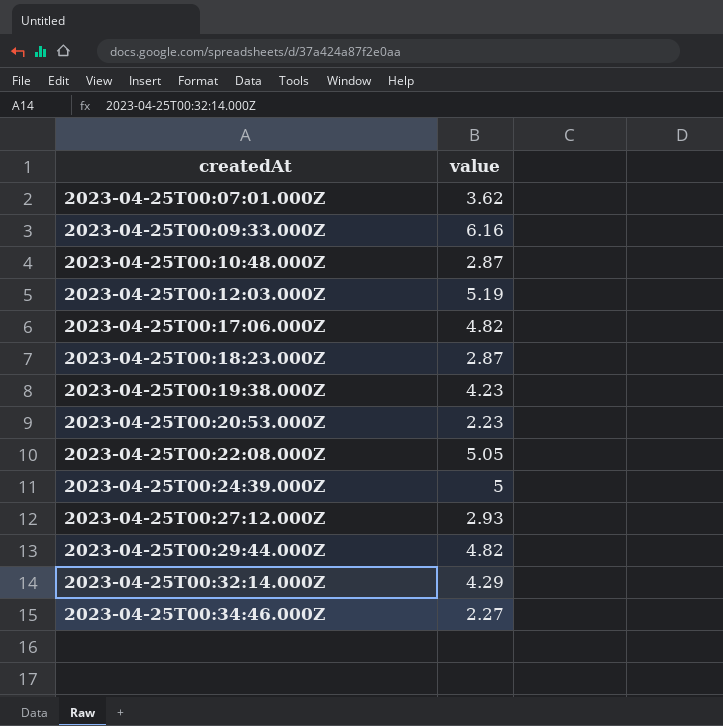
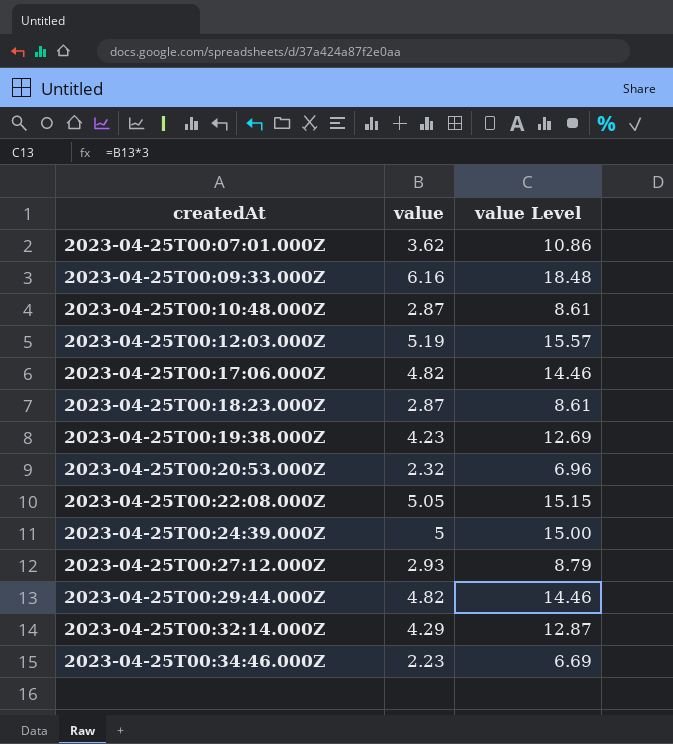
column value Level | formula: none -> [value] * 3
2023-04-25T00:20:53.000Z | value: 2.23 -> 2.32
2023-04-25T00:34:46.000Z | value: 2.27 -> 2.23

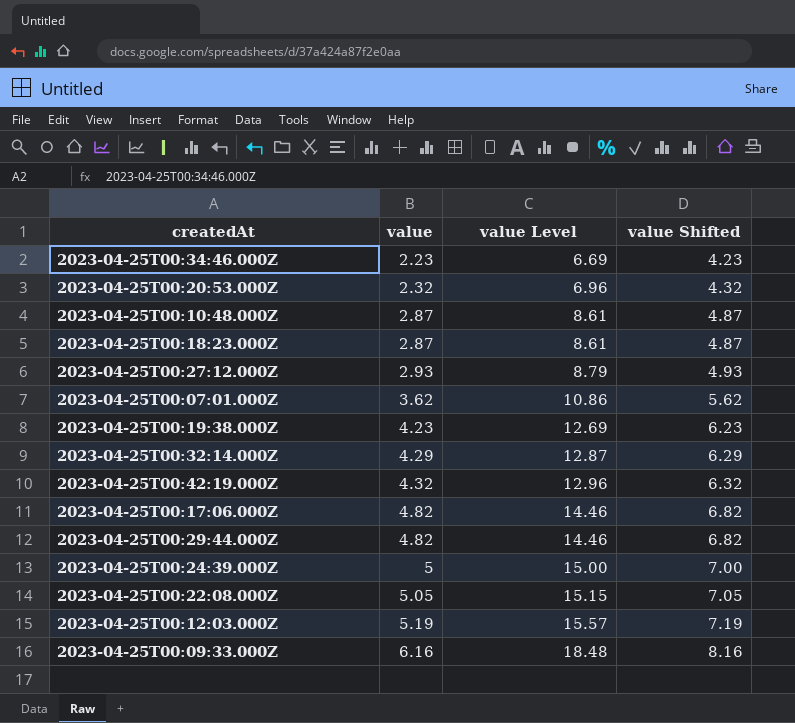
row order: createdAt ascending -> value ascending
column value Shifted | formula: none -> [value] + 2
row 2023-04-25T00:42:19.000Z: none -> 4.32 | 12.96 | 6.32

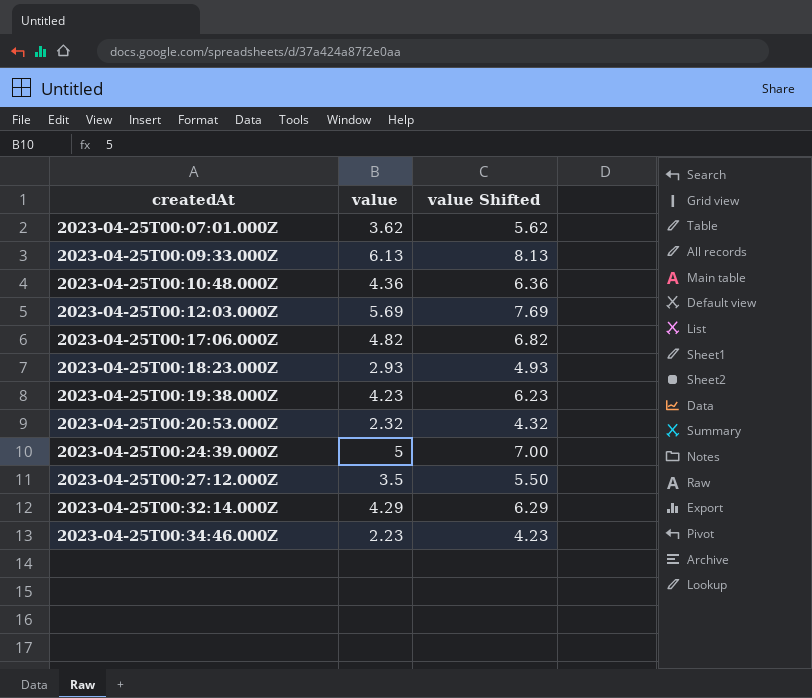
row order: value ascending -> createdAt ascending
column value Level | formula: [value] * 3 -> none
row 2023-04-25T00:42:19.000Z: 4.32 | 12.96 | 6.32 -> none
row 2023-04-25T00:29:44.000Z: 4.82 | 14.46 | 6.82 -> none
row 2023-04-25T00:22:08.000Z: 5.05 | 15.15 | 7.05 -> none
2023-04-25T00:09:33.000Z | value: 6.16 -> 6.13
2023-04-25T00:09:33.000Z | value Shifted: 8.16 -> 8.13
2023-04-25T00:10:48.000Z | value: 2.87 -> 4.36
2023-04-25T00:10:48.000Z | value Shifted: 4.87 -> 6.36
2023-04-25T00:12:03.000Z | value: 5.19 -> 5.69
2023-04-25T00:12:03.000Z | value Shifted: 7.19 -> 7.69
2023-04-25T00:18:23.000Z | value: 2.87 -> 2.93
2023-04-25T00:18:23.000Z | value Shifted: 4.87 -> 4.93
2023-04-25T00:27:12.000Z | value: 2.93 -> 3.5
2023-04-25T00:27:12.000Z | value Shifted: 4.93 -> 5.50

